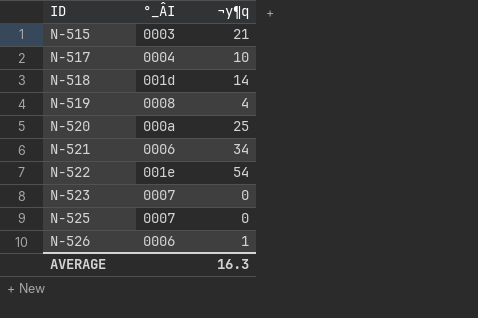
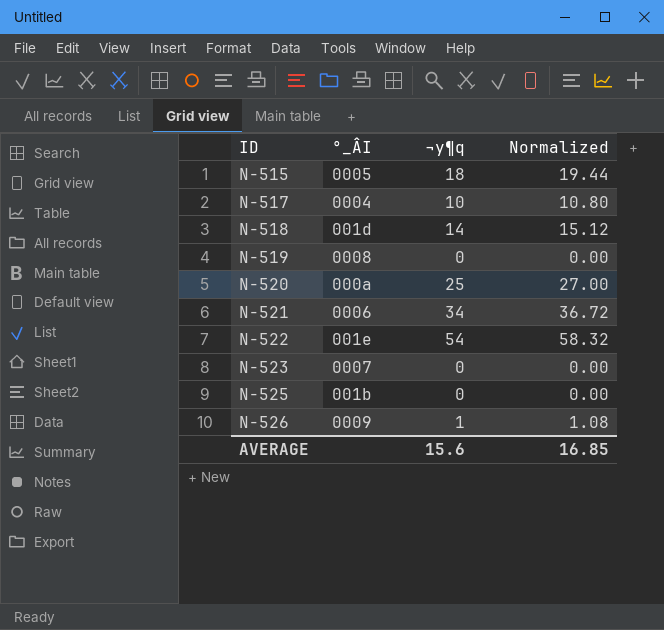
column Normalized | formula: none -> [¬y¶q] * 1.08
N-515 | °_ÂI: 0003 -> 0005
N-515 | ¬y¶q: 21 -> 18
N-519 | ¬y¶q: 4 -> 0
N-525 | °_ÂI: 0007 -> 001b
N-526 | °_ÂI: 0006 -> 0009
AVERAGE | ¬y¶q: 16.3 -> 15.6

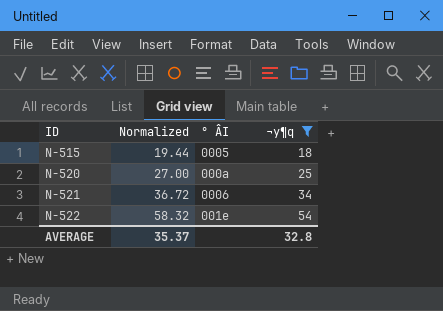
filter: none -> ¬y¶q >= 18
column Normalized | position: 4 -> 2
column name: °_ÂI -> ° ÂI
AVERAGE | Normalized: 16.85 -> 35.37
AVERAGE | ¬y¶q: 15.6 -> 32.8

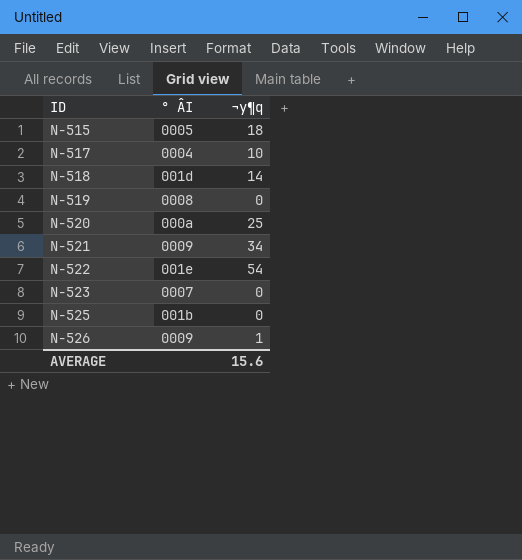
filter: ¬y¶q >= 18 -> none
column Normalized | formula: [¬y¶q] * 1.08 -> none
N-521 | ° ÂI: 0006 -> 0009
AVERAGE | ¬y¶q: 32.8 -> 15.6

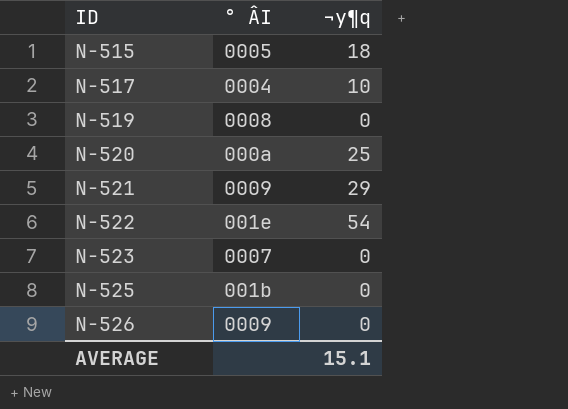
row N-518: 001d | 14 -> none
N-521 | ¬y¶q: 34 -> 29
N-526 | ¬y¶q: 1 -> 0
AVERAGE | ¬y¶q: 15.6 -> 15.1

